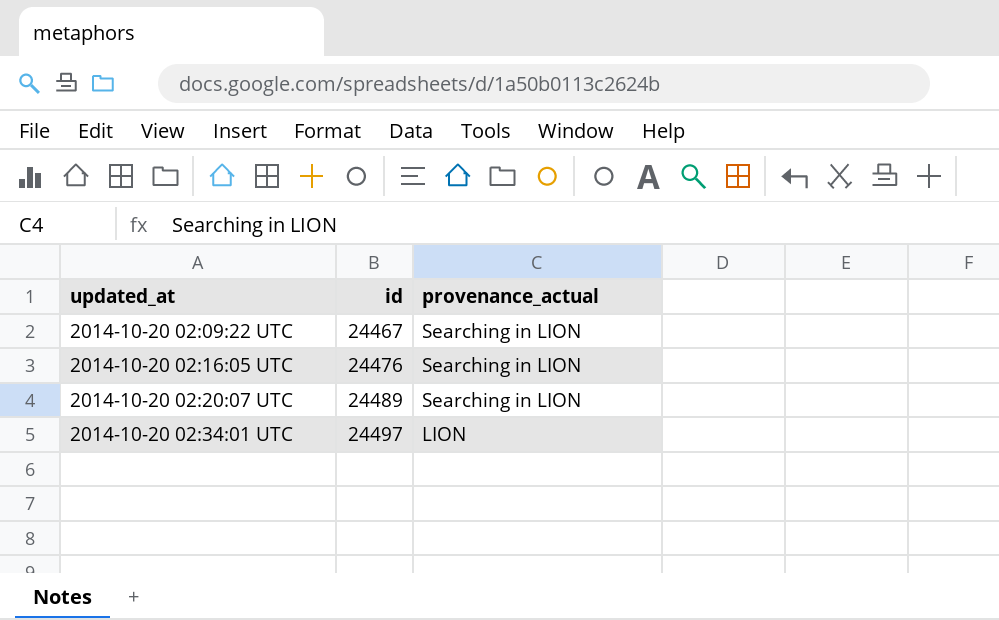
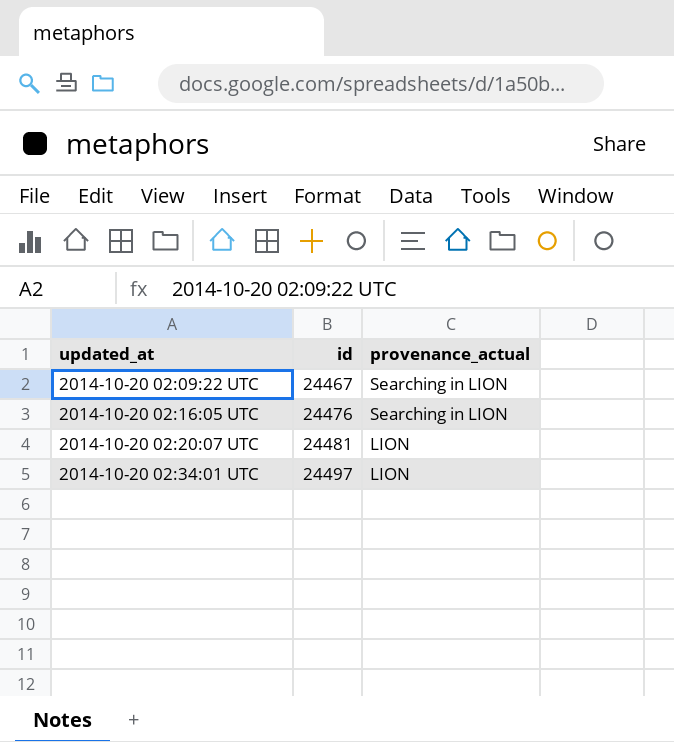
2014-10-20 02:20:07 UTC | id: 24489 -> 24481
2014-10-20 02:20:07 UTC | provenance_actual: Searching in LION -> LION

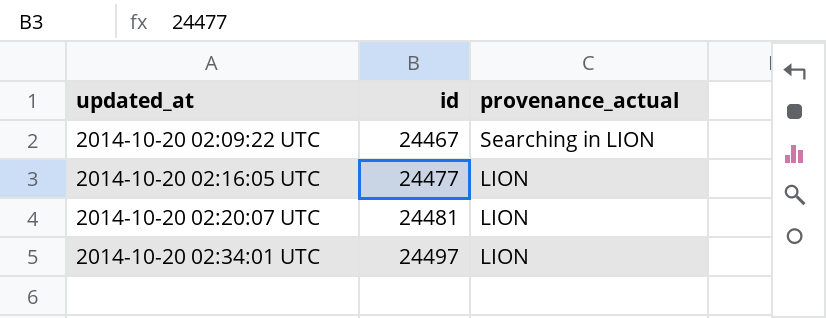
2014-10-20 02:16:05 UTC | id: 24476 -> 24477
2014-10-20 02:16:05 UTC | provenance_actual: Searching in LION -> LION

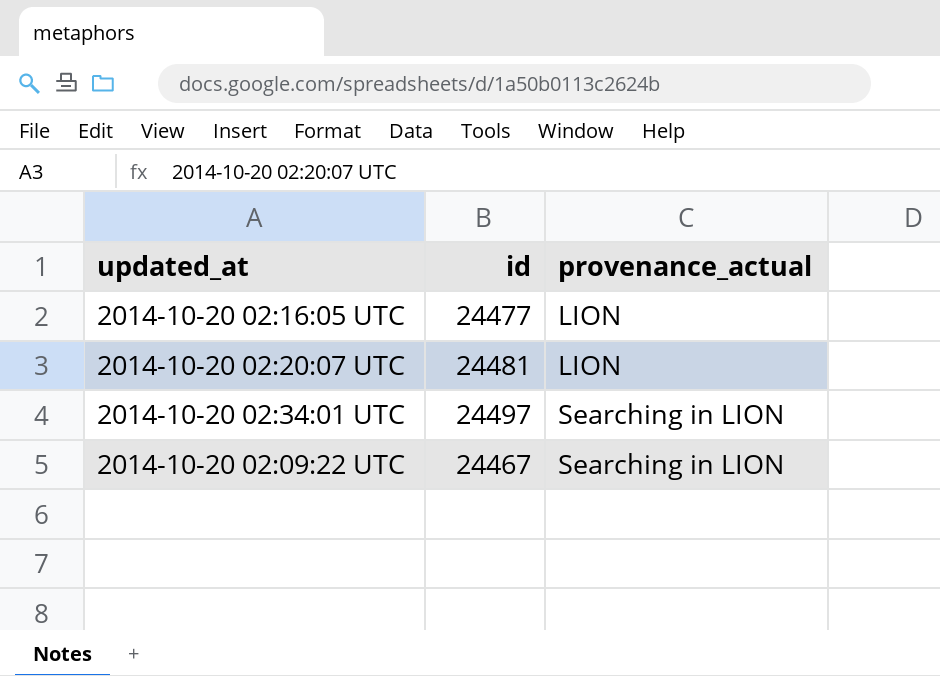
row order: updated_at ascending -> provenance_actual ascending
2014-10-20 02:34:01 UTC | provenance_actual: LION -> Searching in LION

